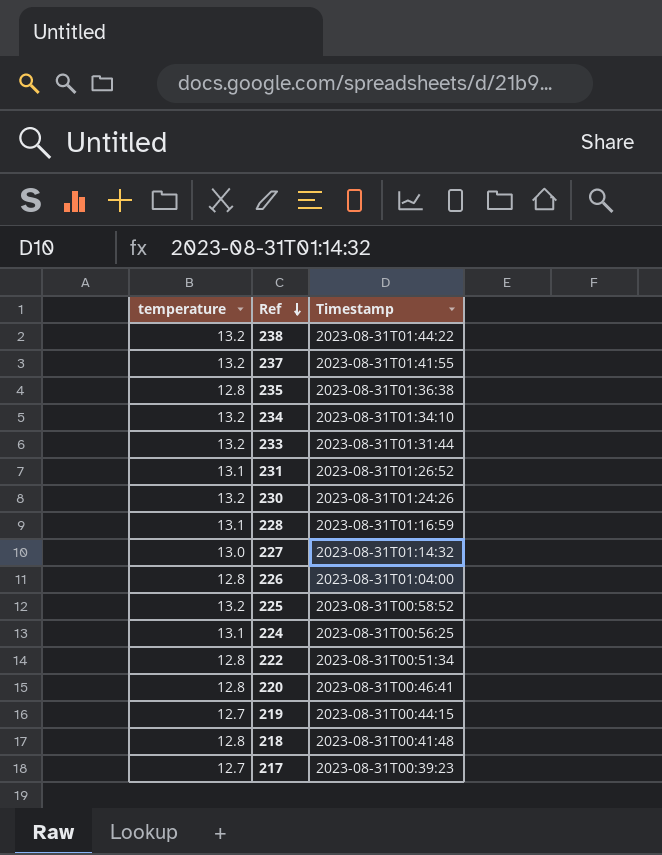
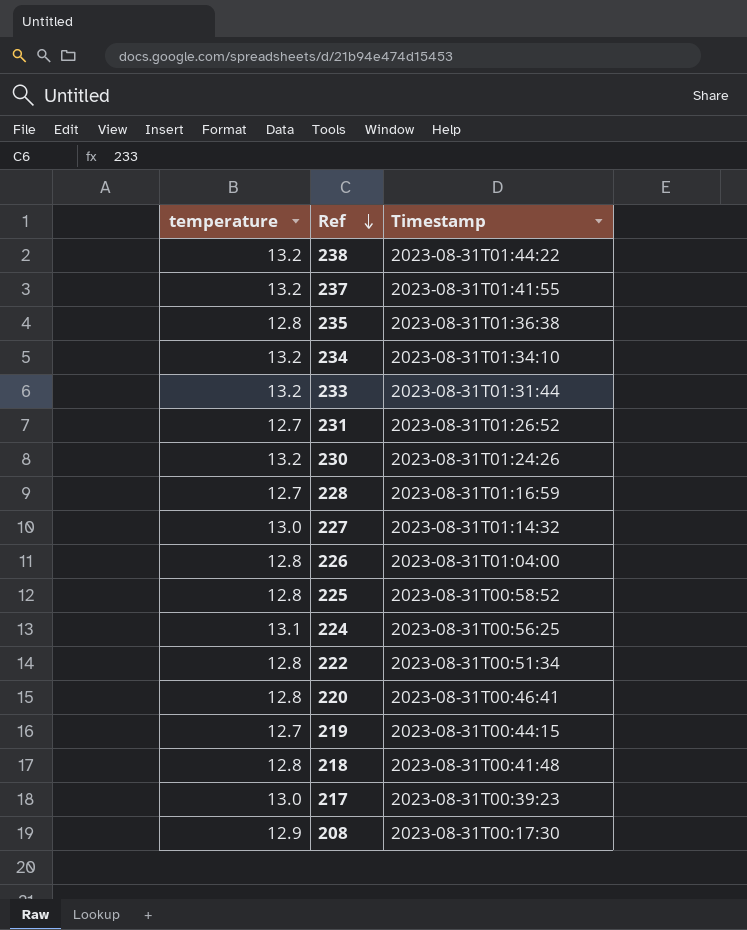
231 | temperature: 13.1 -> 12.7
228 | temperature: 13.1 -> 12.7
225 | temperature: 13.2 -> 12.8
217 | temperature: 12.7 -> 13.0
row 208: none -> 12.9 | 2023-08-31T00:17:30

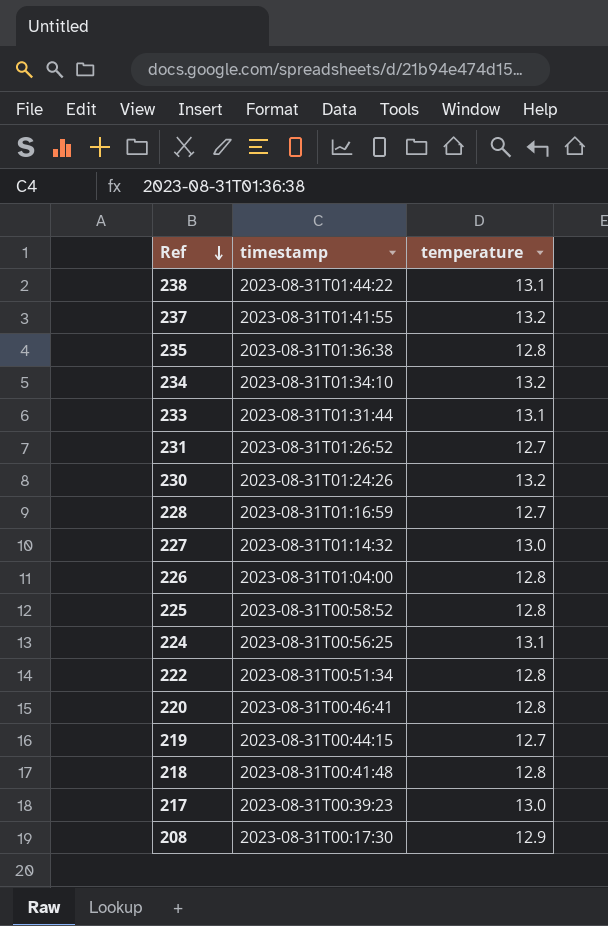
column name: Timestamp -> timestamp
column temperature | position: 1 -> 3
238 | temperature: 13.2 -> 13.1
233 | temperature: 13.2 -> 13.1

